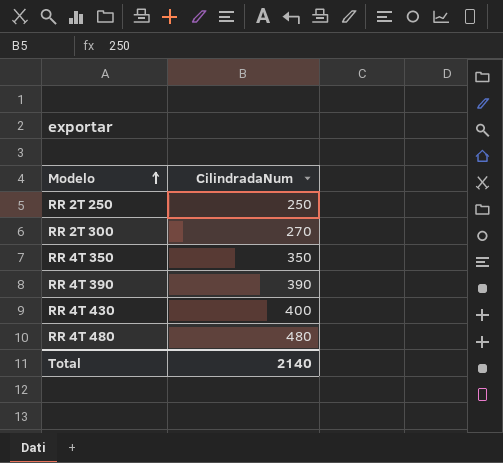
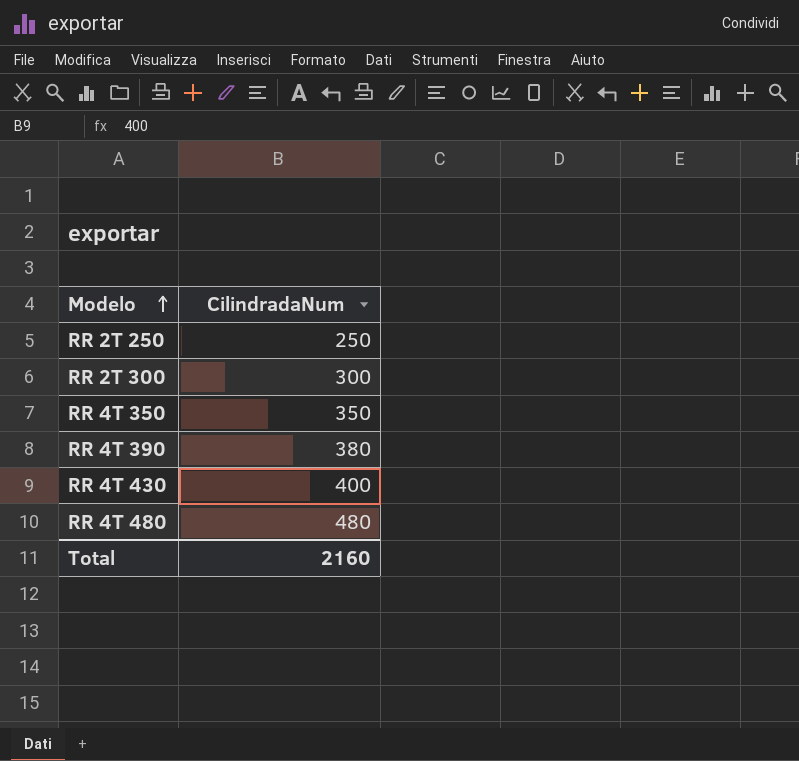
RR 2T 300 | CilindradaNum: 270 -> 300
RR 4T 390 | CilindradaNum: 390 -> 380
Total | CilindradaNum: 2140 -> 2160

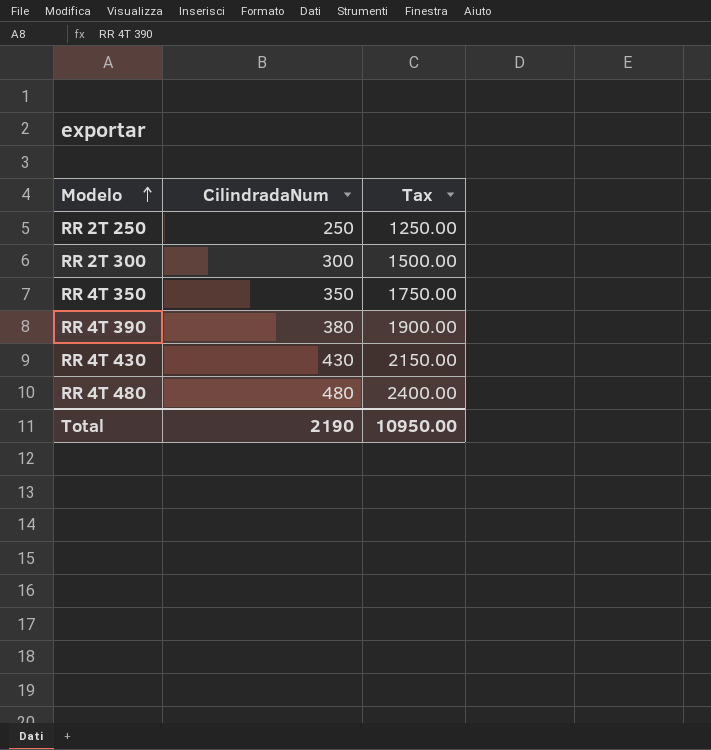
column Tax | formula: none -> [CilindradaNum] * 5
RR 4T 430 | CilindradaNum: 400 -> 430
Total | CilindradaNum: 2160 -> 2190

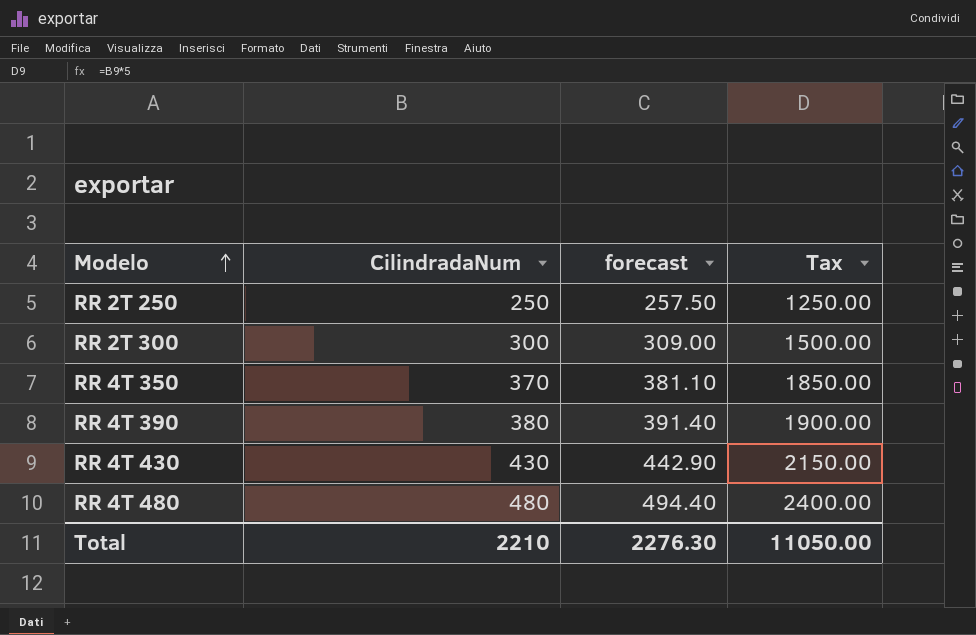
column forecast | formula: none -> [CilindradaNum] * 1.03
RR 4T 350 | CilindradaNum: 350 -> 370
RR 4T 350 | Tax: 1750.00 -> 1850.00
Total | CilindradaNum: 2190 -> 2210
Total | Tax: 10950.00 -> 11050.00

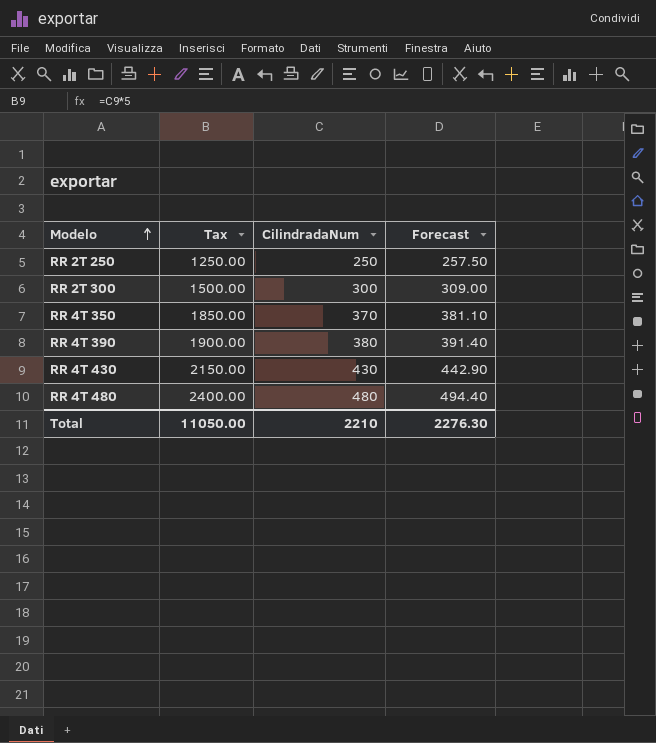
column Tax | position: 4 -> 2
column name: forecast -> Forecast

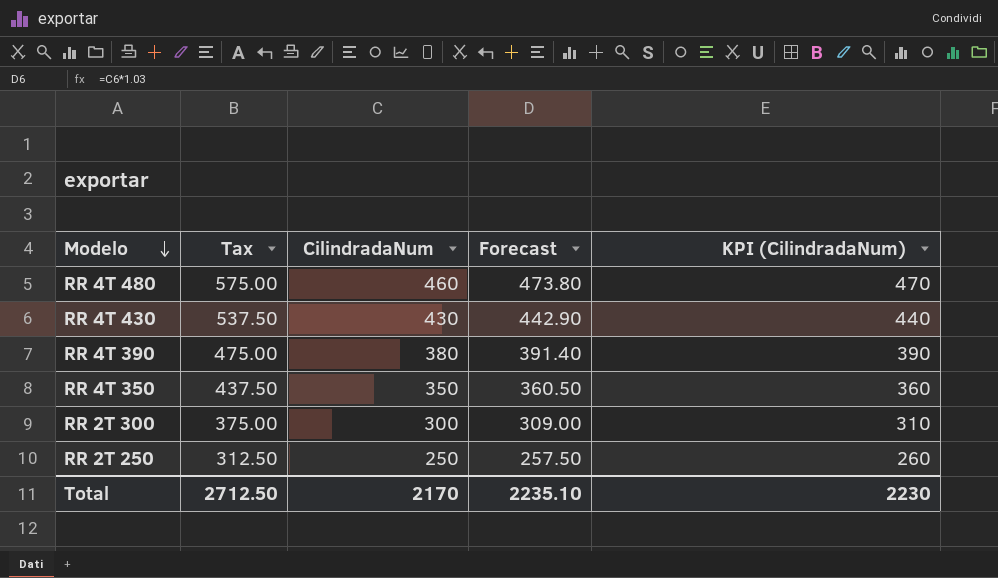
row order: Modelo ascending -> Modelo descending
column Tax | formula: [CilindradaNum] * 5 -> [CilindradaNum] * 1.25
column KPI (CilindradaNum) | formula: none -> [CilindradaNum] + 10
RR 4T 480 | CilindradaNum: 480 -> 460
RR 4T 480 | Forecast: 494.40 -> 473.80
RR 4T 350 | CilindradaNum: 370 -> 350
RR 4T 350 | Forecast: 381.10 -> 360.50
Total | Tax: 11050.00 -> 2712.50
Total | CilindradaNum: 2210 -> 2170
Total | Forecast: 2276.30 -> 2235.10

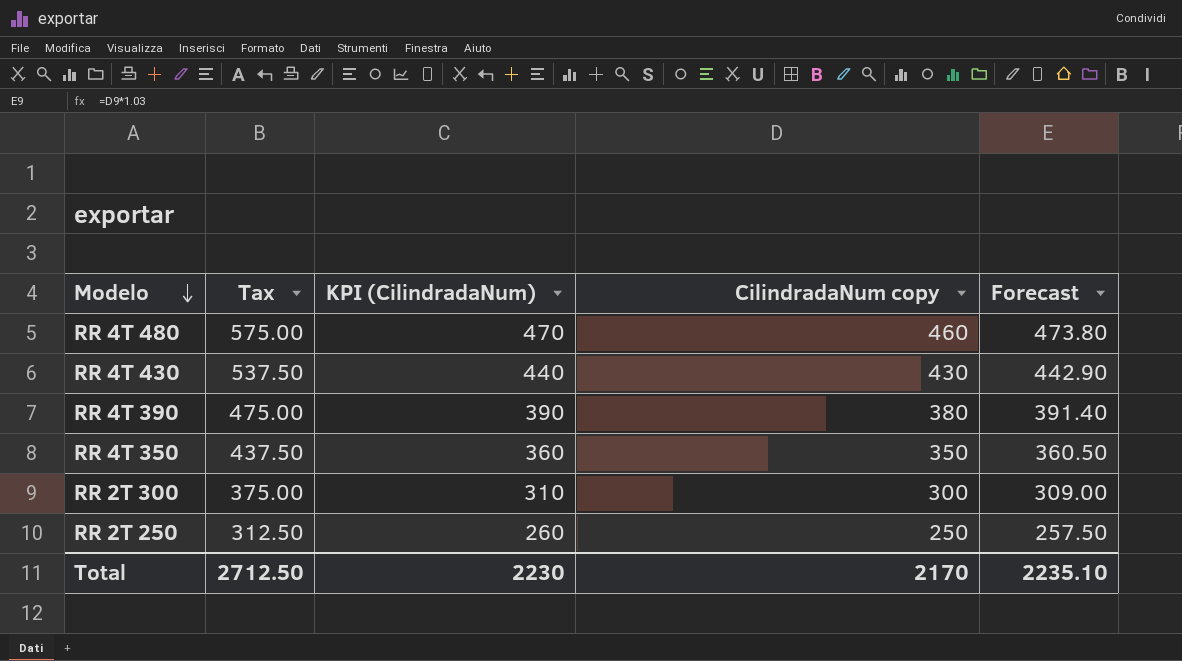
column KPI (CilindradaNum) | position: 5 -> 3
column name: CilindradaNum -> CilindradaNum copy

